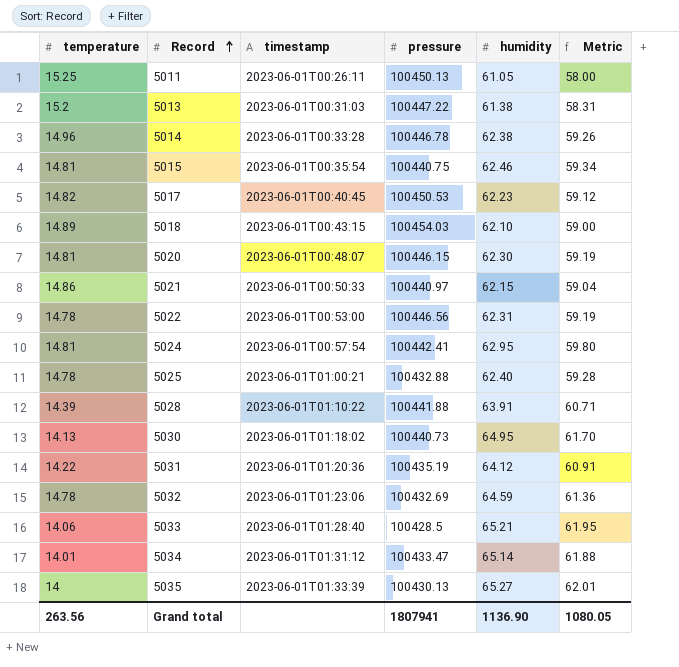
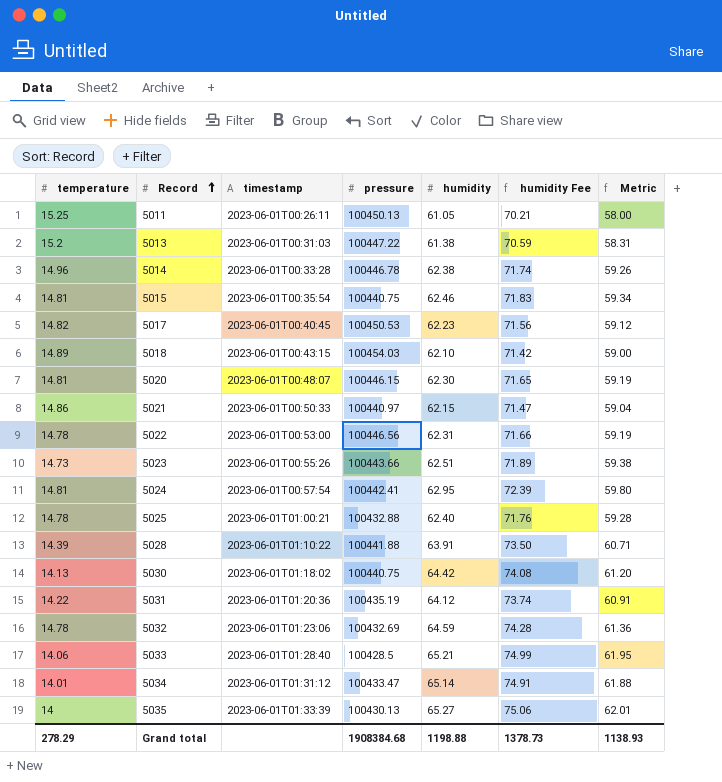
column humidity Fee | formula: none -> [humidity] * 1.15
row 5023: none -> 14.73 | 2023-06-01T00:55:26 | 100443.66 | 62.51 | 71.89 | 59.38
5030 | pressure: 100440.73 -> 100440.75
5030 | humidity: 64.95 -> 64.42
5030 | Metric: 61.70 -> 61.20
Grand total | temperature: 263.56 -> 278.29
Grand total | pressure: 1807941 -> 1908384.68
Grand total | humidity: 1136.90 -> 1198.88
Grand total | Metric: 1080.05 -> 1138.93

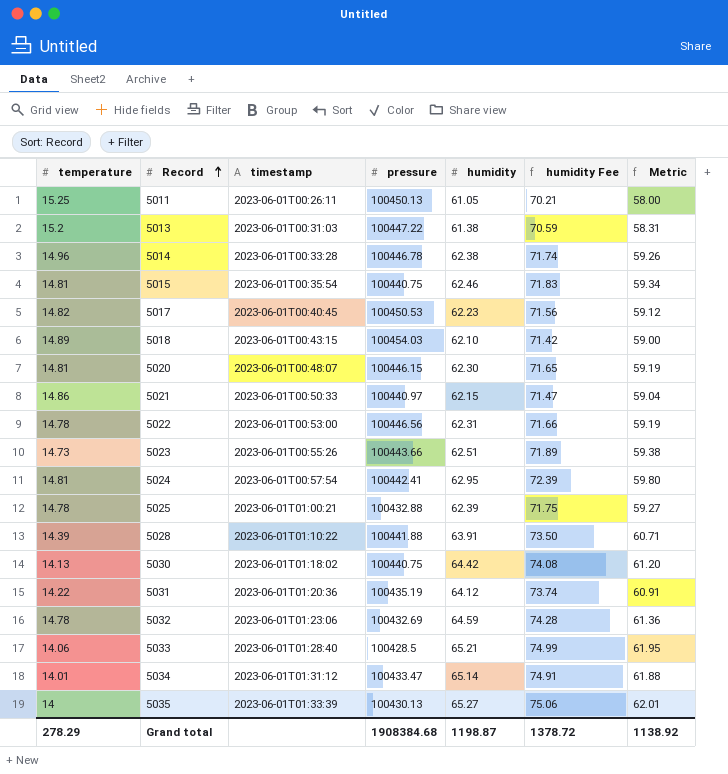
5025 | humidity: 62.40 -> 62.39
5025 | humidity Fee: 71.76 -> 71.75
5025 | Metric: 59.28 -> 59.27
Grand total | humidity: 1198.88 -> 1198.87
Grand total | humidity Fee: 1378.73 -> 1378.72
Grand total | Metric: 1138.93 -> 1138.92

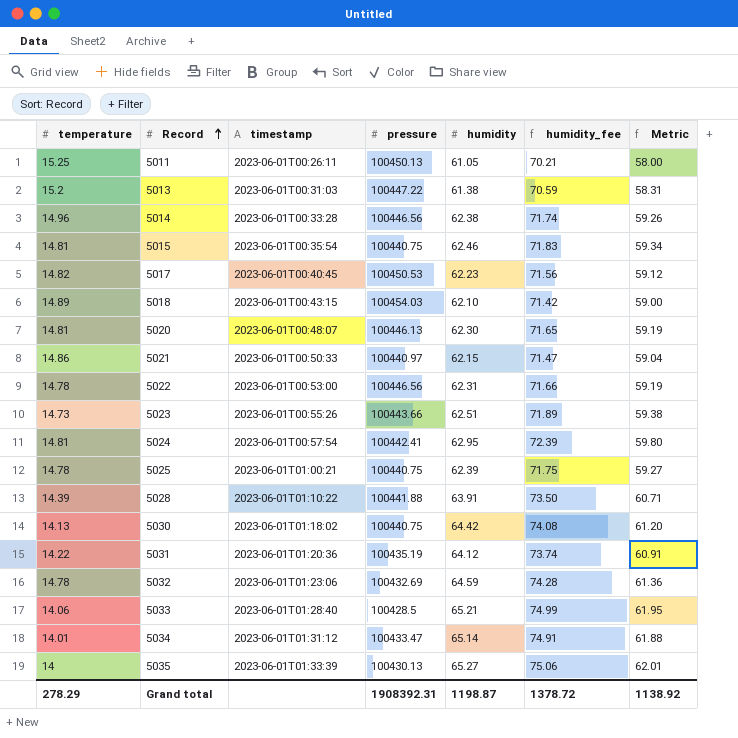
column name: humidity Fee -> humidity_fee
5014 | pressure: 100446.78 -> 100446.56
5020 | pressure: 100446.15 -> 100446.13
5025 | pressure: 100432.88 -> 100440.75
Grand total | pressure: 1908384.68 -> 1908392.31

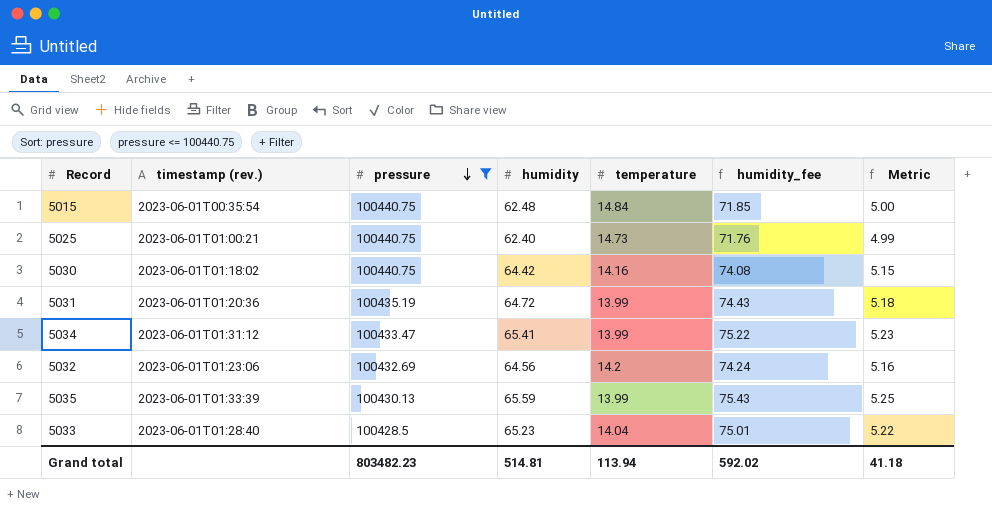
filter: none -> pressure <= 100440.75
row order: Record ascending -> pressure descending
column name: timestamp -> timestamp (rev.)
column temperature | position: 1 -> 5
column Metric | formula: [humidity] * 0.95 -> [humidity] * 0.08
5015 | humidity: 62.46 -> 62.48
5015 | temperature: 14.81 -> 14.84
5015 | humidity_fee: 71.83 -> 71.85
5025 | humidity: 62.39 -> 62.40
5025 | temperature: 14.78 -> 14.73
5025 | humidity_fee: 71.75 -> 71.76
5030 | temperature: 14.13 -> 14.16
5031 | humidity: 64.12 -> 64.72
5031 | temperature: 14.22 -> 13.99
5031 | humidity_fee: 73.74 -> 74.43
5034 | humidity: 65.14 -> 65.41
5034 | temperature: 14.01 -> 13.99
5034 | humidity_fee: 74.91 -> 75.22
5032 | humidity: 64.59 -> 64.56
5032 | temperature: 14.78 -> 14.2
5032 | humidity_fee: 74.28 -> 74.24
5035 | humidity: 65.27 -> 65.59
5035 | temperature: 14 -> 13.99
5035 | humidity_fee: 75.06 -> 75.43
5033 | humidity: 65.21 -> 65.23
5033 | temperature: 14.06 -> 14.04
5033 | humidity_fee: 74.99 -> 75.01
Grand total | pressure: 1908392.31 -> 803482.23
Grand total | humidity: 1198.87 -> 514.81
Grand total | temperature: 278.29 -> 113.94
Grand total | humidity_fee: 1378.72 -> 592.02
Grand total | Metric: 1138.92 -> 41.18

